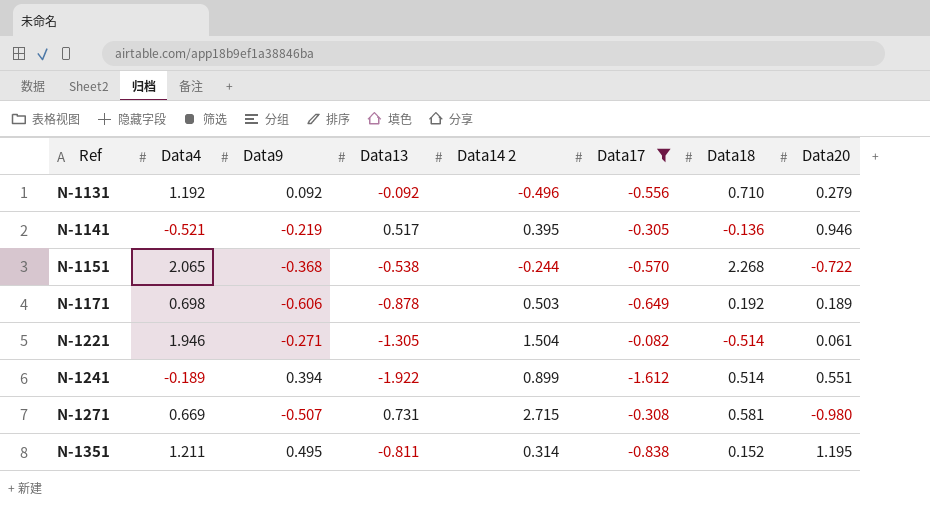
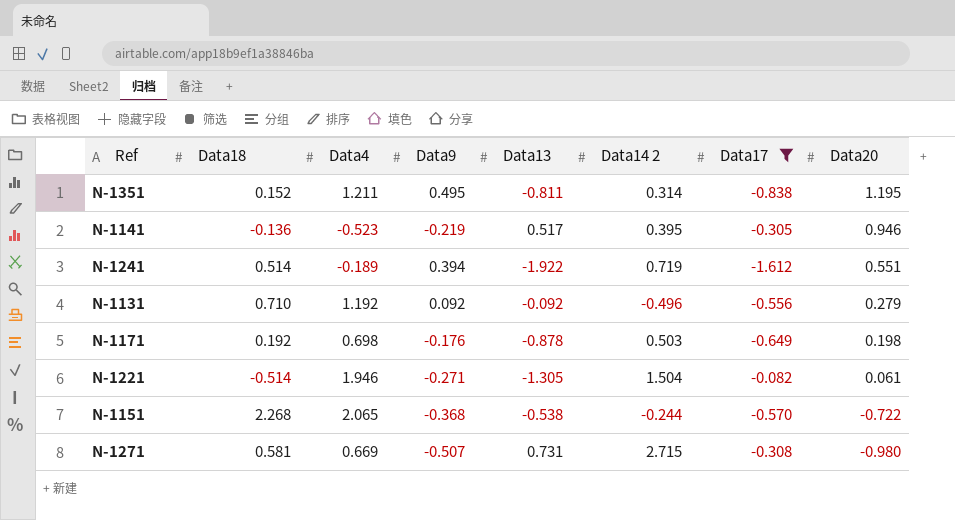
row order: Ref ascending -> Data20 descending
column Data18 | position: 7 -> 2
N-1141 | Data4: -0.521 -> -0.523
N-1241 | Data14 2: 0.899 -> 0.719
N-1171 | Data9: -0.606 -> -0.176
N-1171 | Data20: 0.189 -> 0.198

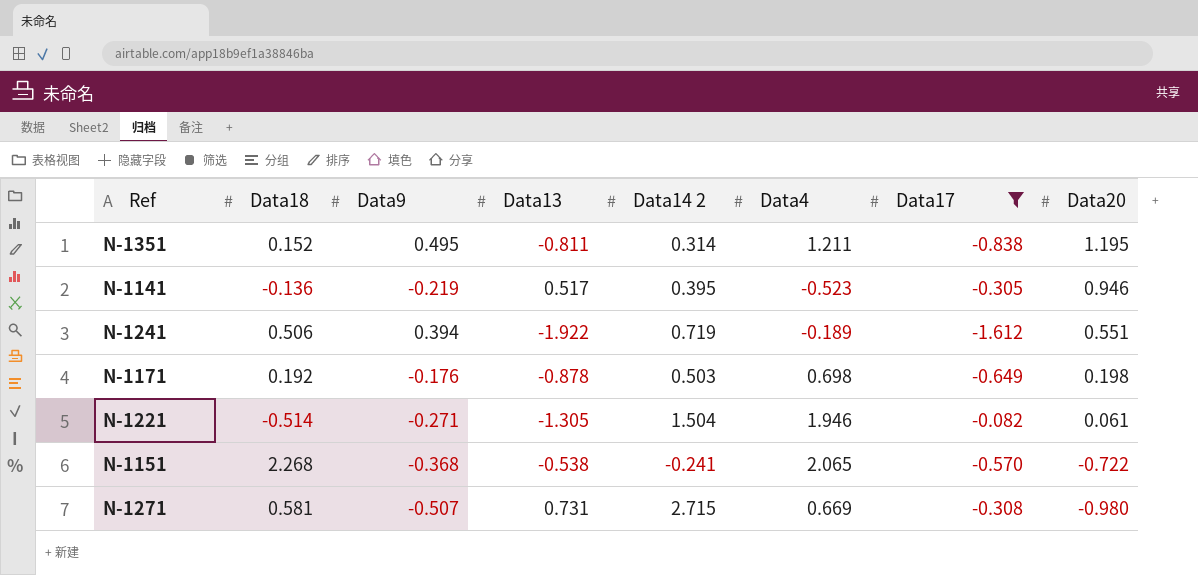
column Data4 | position: 3 -> 6
row N-1131: 0.710 | 1.192 | 0.092 | -0.092 | -0.496 | -0.556 | 0.279 -> none
N-1241 | Data18: 0.514 -> 0.506
N-1151 | Data14 2: -0.244 -> -0.241

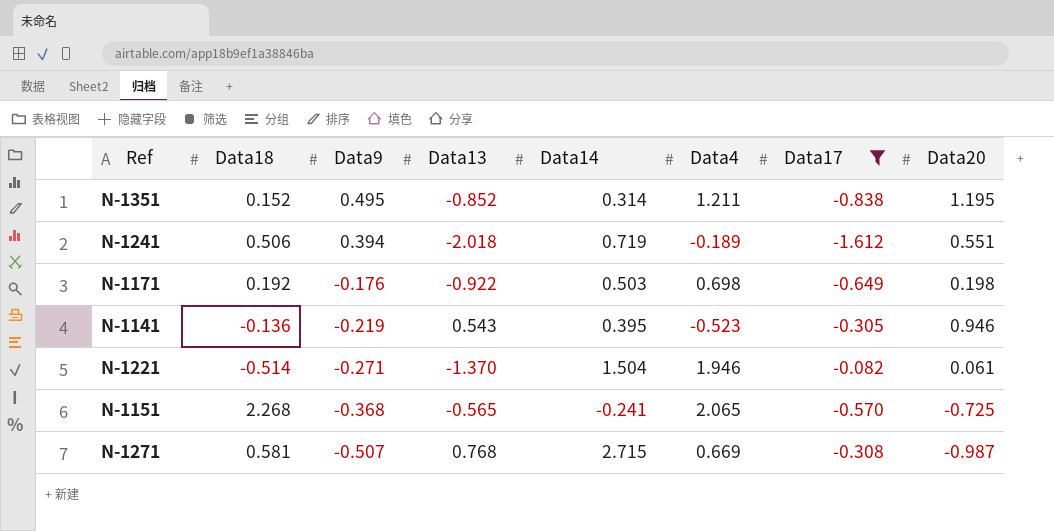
row order: Data20 descending -> Data9 descending
column name: Data14 2 -> Data14
N-1351 | Data13: -0.811 -> -0.852
N-1241 | Data13: -1.922 -> -2.018
N-1171 | Data13: -0.878 -> -0.922
N-1141 | Data13: 0.517 -> 0.543
N-1221 | Data13: -1.305 -> -1.370
N-1151 | Data13: -0.538 -> -0.565
N-1151 | Data20: -0.722 -> -0.725
N-1271 | Data13: 0.731 -> 0.768
N-1271 | Data20: -0.980 -> -0.987

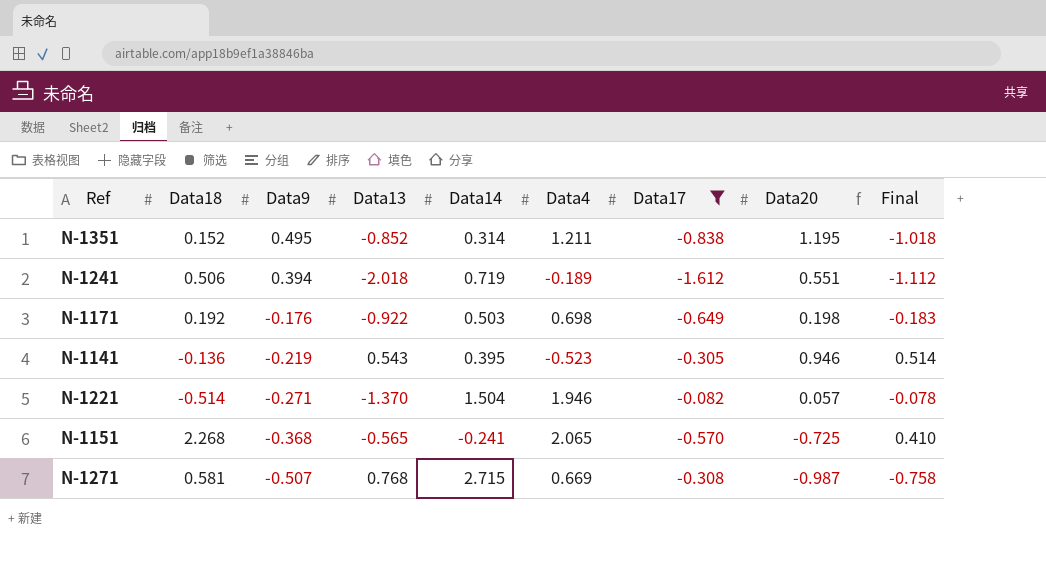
column Final | formula: none -> [Data13] * [Data20]
N-1221 | Data20: 0.061 -> 0.057

